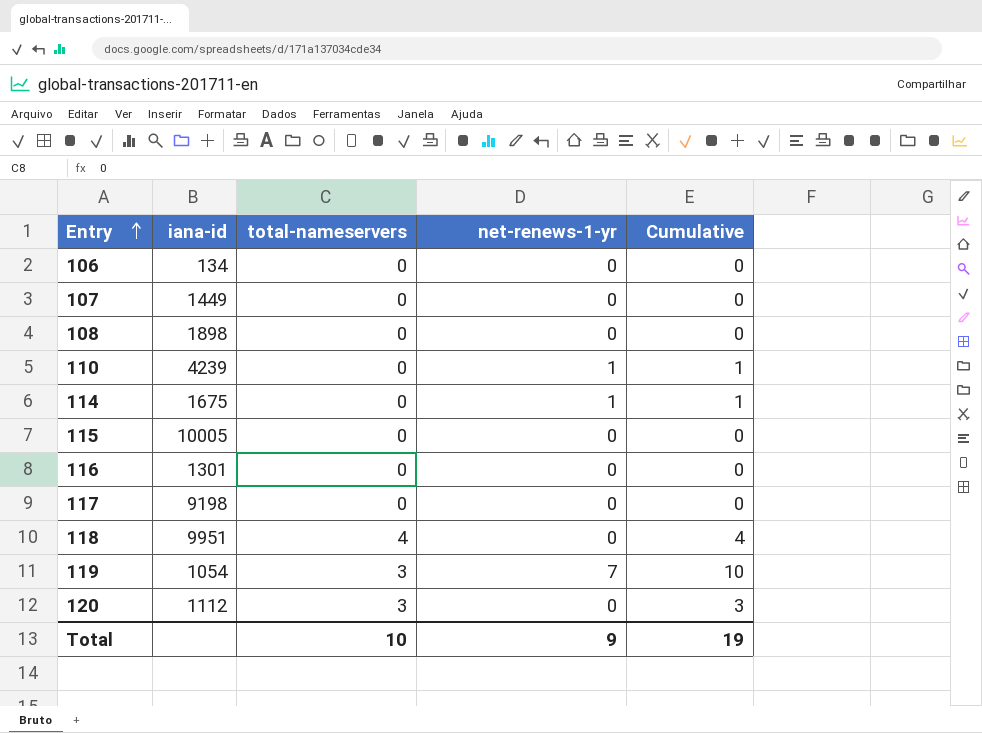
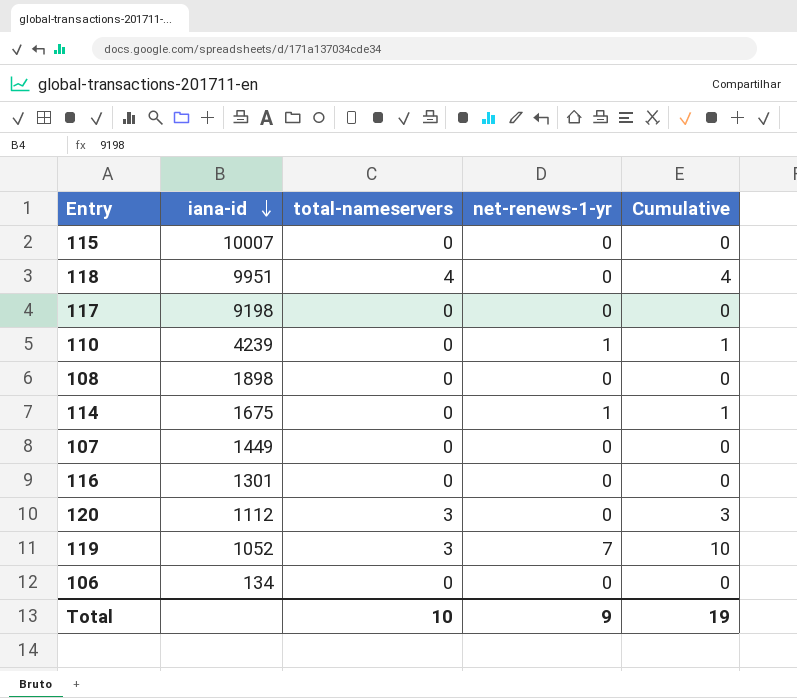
row order: Entry ascending -> iana-id descending
115 | iana-id: 10005 -> 10007
119 | iana-id: 1054 -> 1052

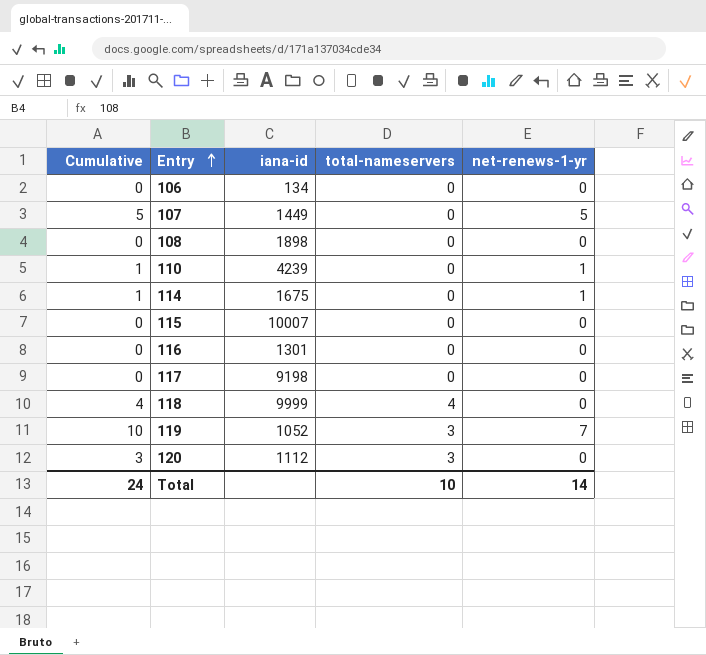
row order: iana-id descending -> Entry ascending
column Cumulative | position: 5 -> 1
107 | Cumulative: 0 -> 5
107 | net-renews-1-yr: 0 -> 5
118 | iana-id: 9951 -> 9999
Total | Cumulative: 19 -> 24
Total | net-renews-1-yr: 9 -> 14

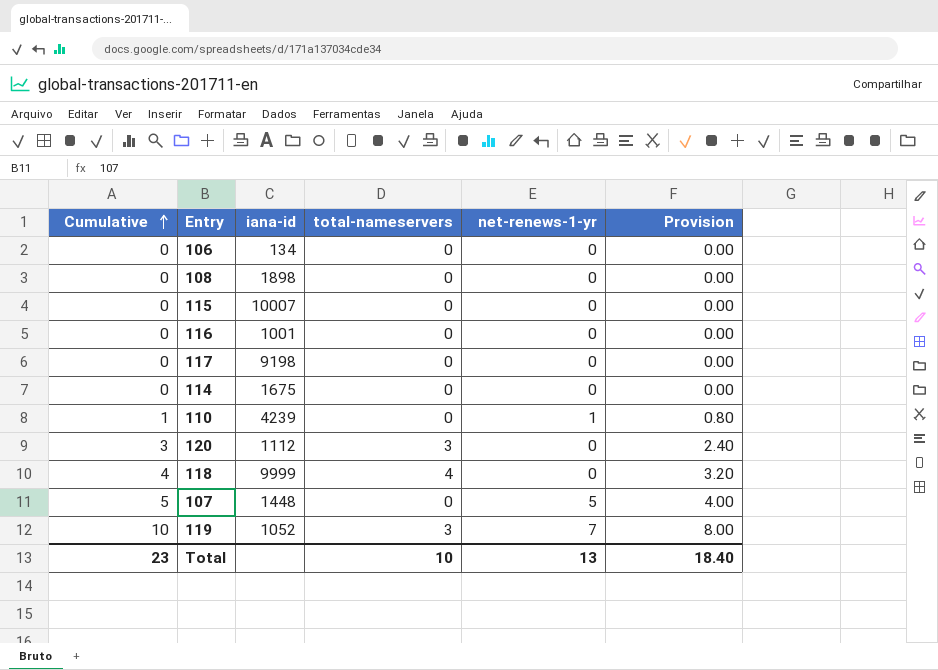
row order: Entry ascending -> Cumulative ascending
column Provision | formula: none -> [Cumulative] * 0.8
116 | iana-id: 1301 -> 1001
114 | Cumulative: 1 -> 0
114 | net-renews-1-yr: 1 -> 0
107 | iana-id: 1449 -> 1448
Total | Cumulative: 24 -> 23
Total | net-renews-1-yr: 14 -> 13

